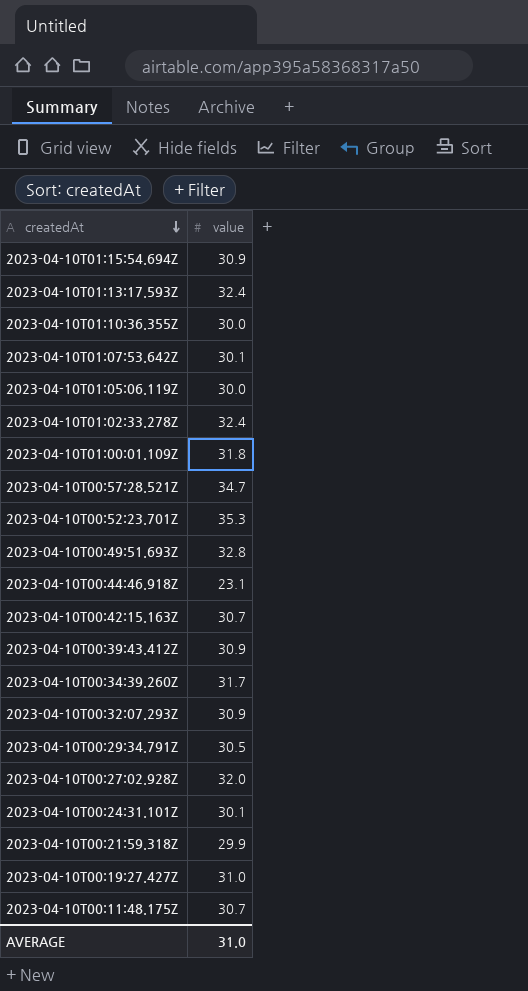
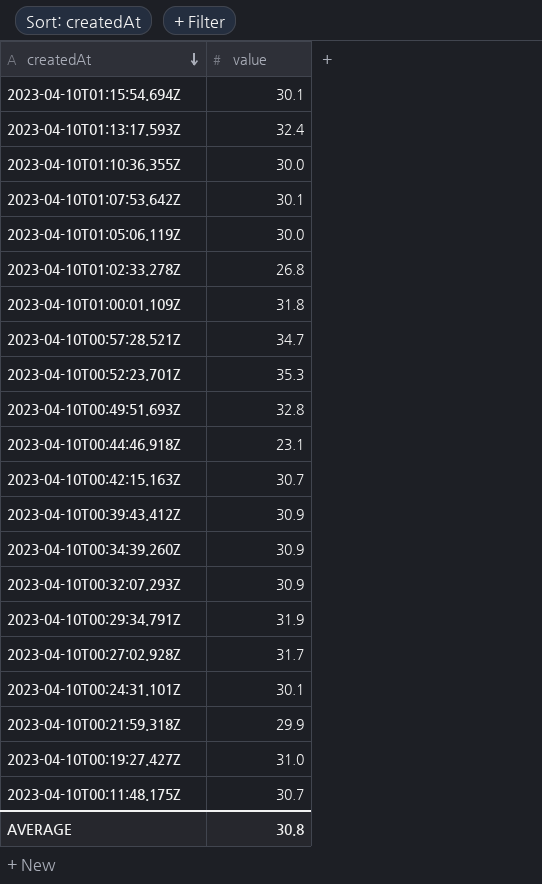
2023-04-10T01:15:54.694Z | value: 30.9 -> 30.1
2023-04-10T01:02:33.278Z | value: 32.4 -> 26.8
2023-04-10T00:34:39.260Z | value: 31.7 -> 30.9
2023-04-10T00:29:34.791Z | value: 30.5 -> 31.9
2023-04-10T00:27:02.928Z | value: 32.0 -> 31.7
AVERAGE | value: 31.0 -> 30.8

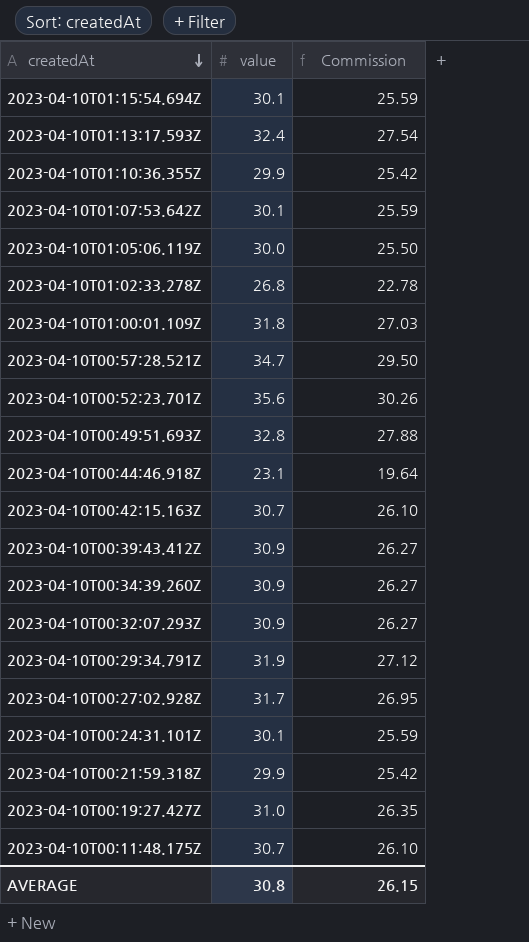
column Commission | formula: none -> [value] * 0.85
2023-04-10T01:10:36.355Z | value: 30.0 -> 29.9
2023-04-10T00:52:23.701Z | value: 35.3 -> 35.6

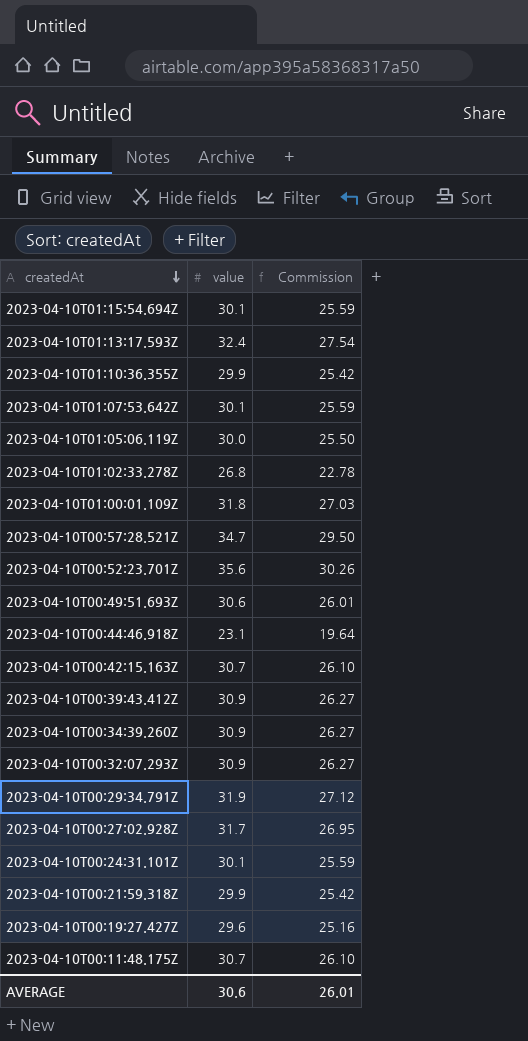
2023-04-10T00:49:51.693Z | value: 32.8 -> 30.6
2023-04-10T00:49:51.693Z | Commission: 27.88 -> 26.01
2023-04-10T00:19:27.427Z | value: 31.0 -> 29.6
2023-04-10T00:19:27.427Z | Commission: 26.35 -> 25.16
AVERAGE | value: 30.8 -> 30.6
AVERAGE | Commission: 26.15 -> 26.01

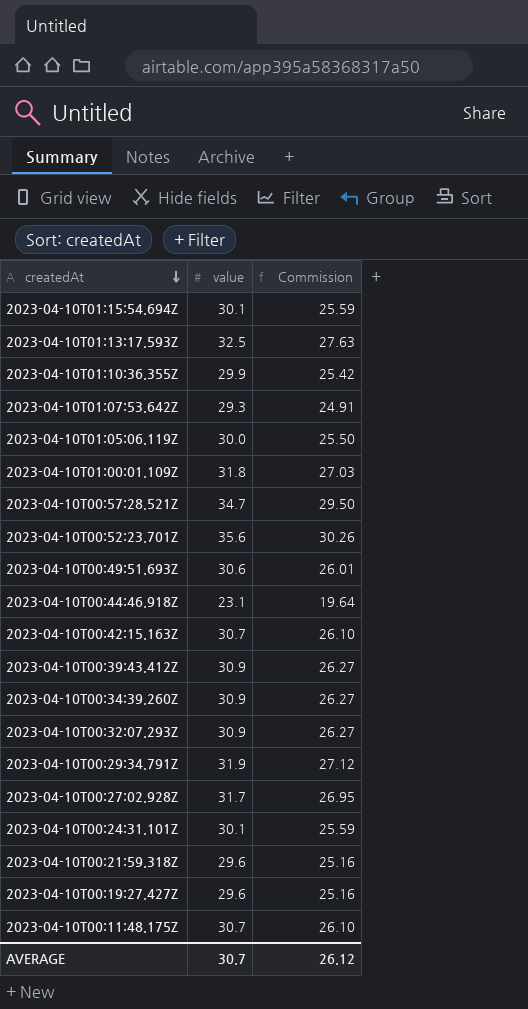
row 2023-04-10T01:02:33.278Z: 26.8 | 22.78 -> none
2023-04-10T01:13:17.593Z | value: 32.4 -> 32.5
2023-04-10T01:13:17.593Z | Commission: 27.54 -> 27.63
2023-04-10T01:07:53.642Z | value: 30.1 -> 29.3
2023-04-10T01:07:53.642Z | Commission: 25.59 -> 24.91
2023-04-10T00:21:59.318Z | value: 29.9 -> 29.6
2023-04-10T00:21:59.318Z | Commission: 25.42 -> 25.16
AVERAGE | value: 30.6 -> 30.7
AVERAGE | Commission: 26.01 -> 26.12

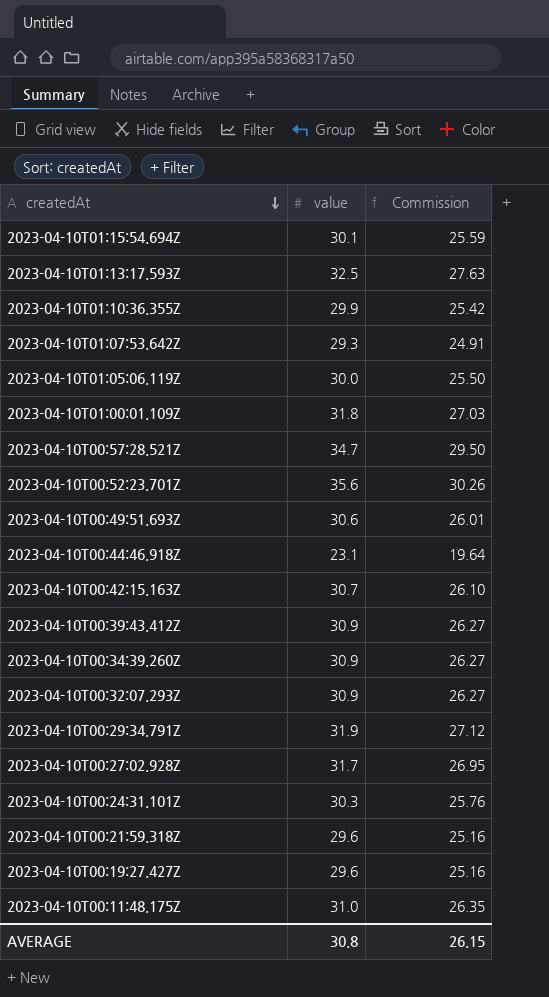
2023-04-10T00:24:31.101Z | value: 30.1 -> 30.3
2023-04-10T00:24:31.101Z | Commission: 25.59 -> 25.76
2023-04-10T00:11:48.175Z | value: 30.7 -> 31.0
2023-04-10T00:11:48.175Z | Commission: 26.10 -> 26.35
AVERAGE | value: 30.7 -> 30.8
AVERAGE | Commission: 26.12 -> 26.15

